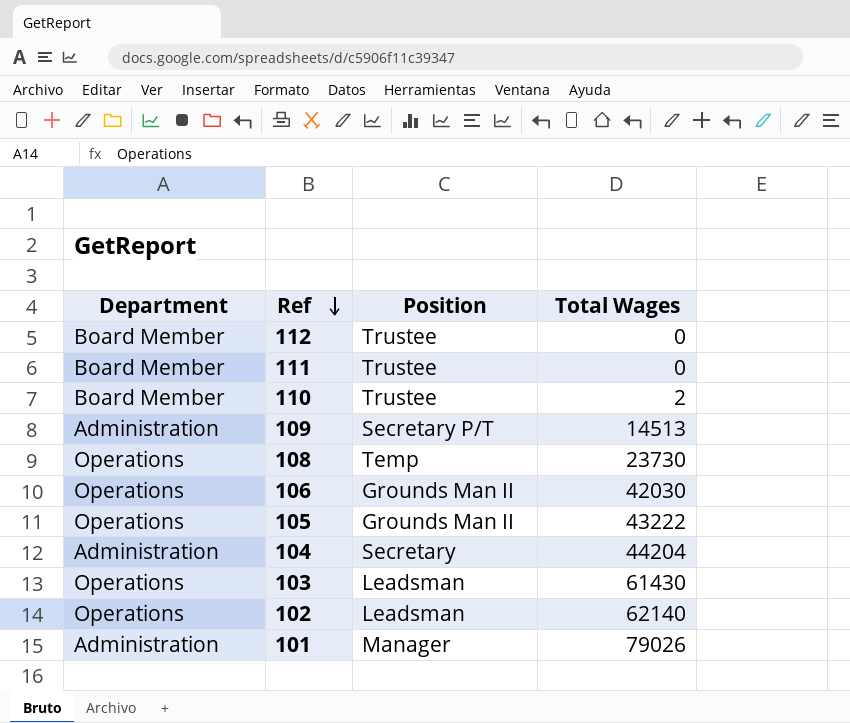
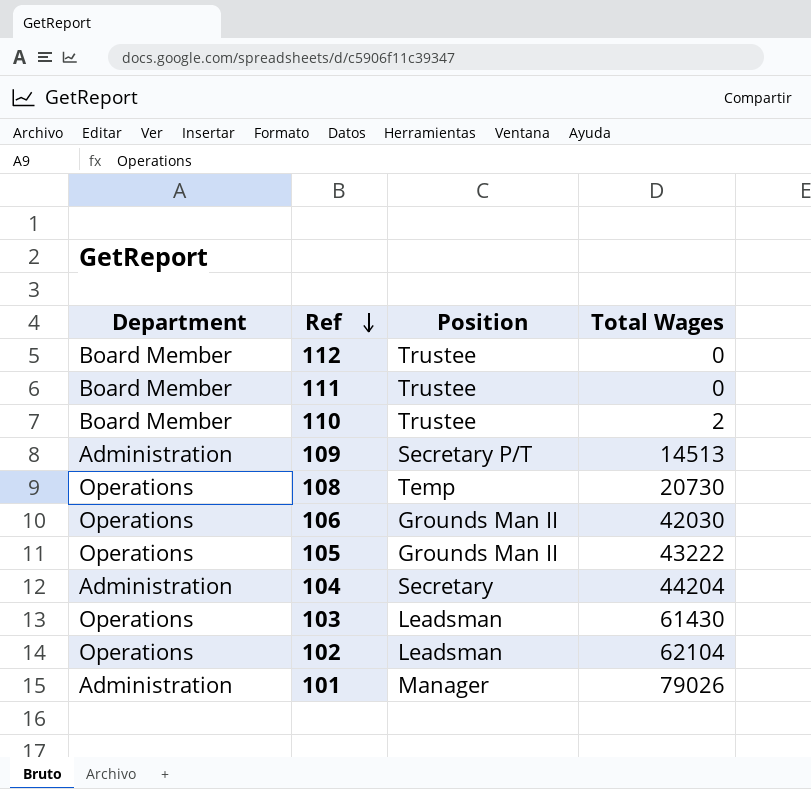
108 | Total Wages: 23730 -> 20730
102 | Total Wages: 62140 -> 62104

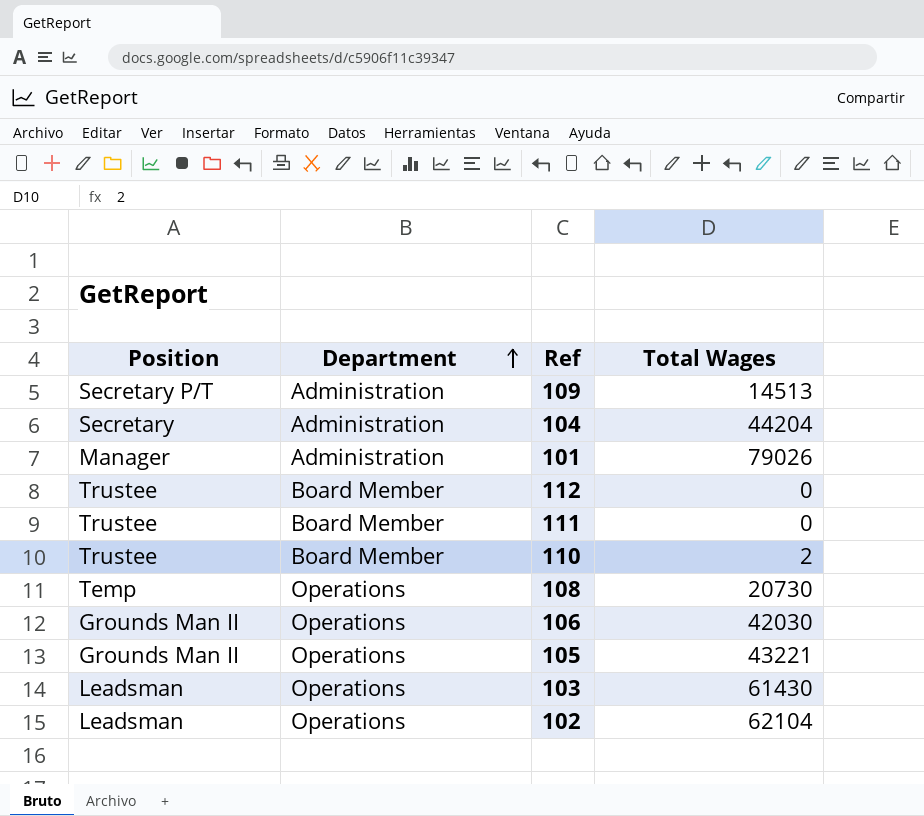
row order: Ref descending -> Department ascending
column Position | position: 3 -> 1
105 | Total Wages: 43222 -> 43221

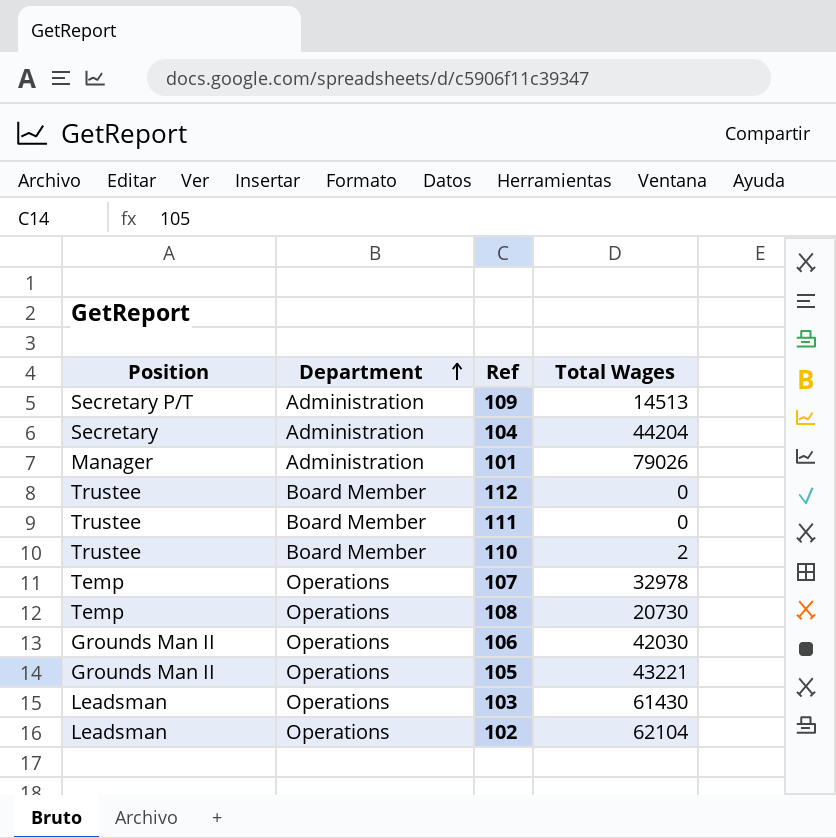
row 107: none -> Temp | Operations | 32978

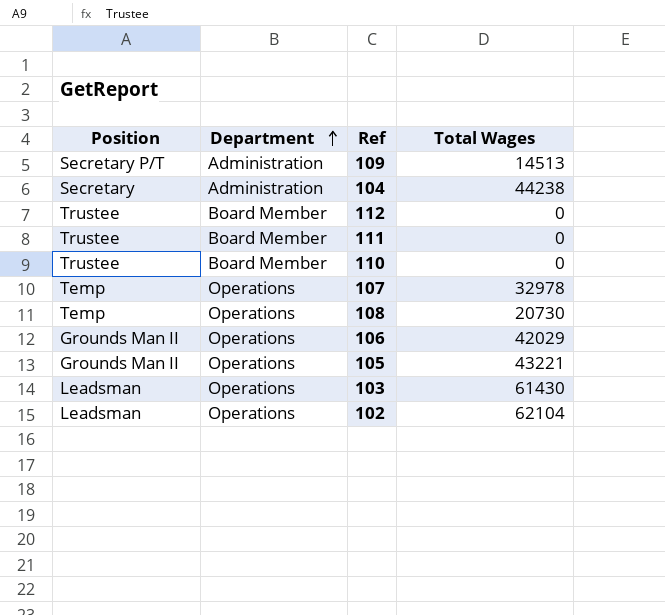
row 101: Manager | Administration | 79026 -> none
104 | Total Wages: 44204 -> 44238
110 | Total Wages: 2 -> 0
106 | Total Wages: 42030 -> 42029

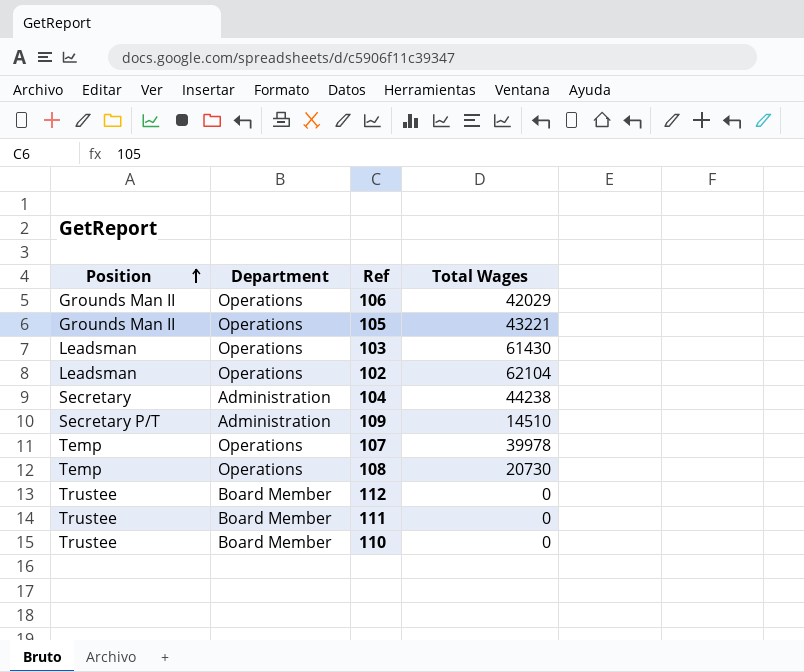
row order: Department ascending -> Position ascending
109 | Total Wages: 14513 -> 14510
107 | Total Wages: 32978 -> 39978

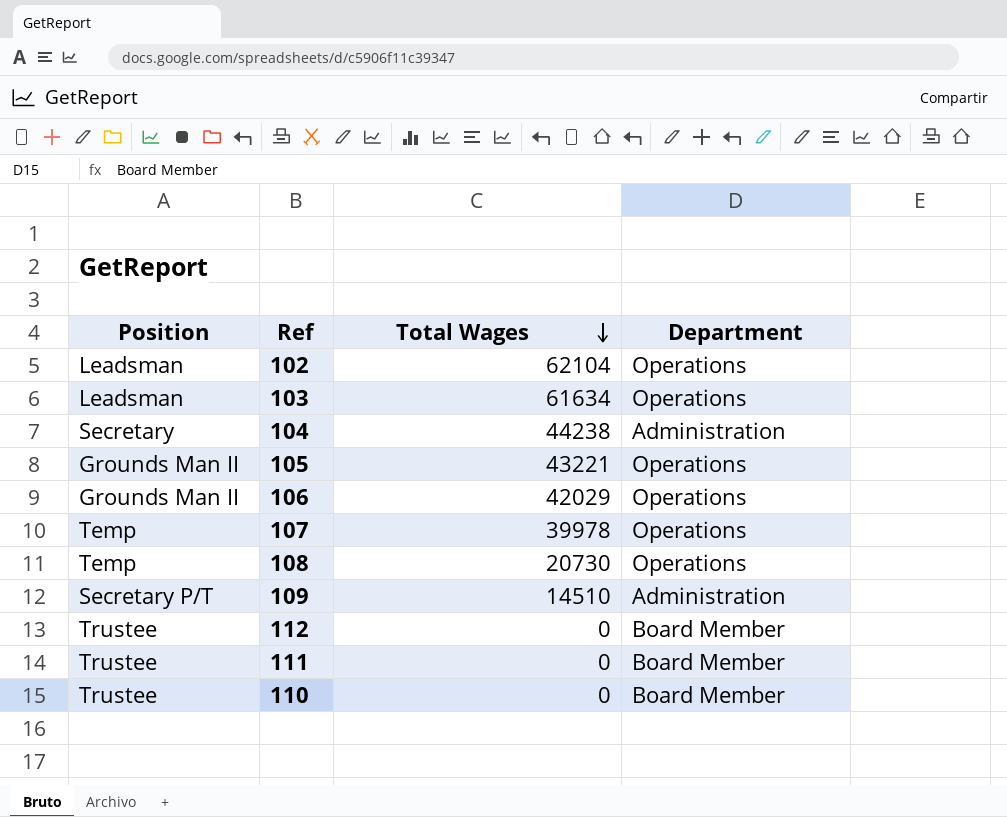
row order: Position ascending -> Total Wages descending
column Department | position: 2 -> 4
103 | Total Wages: 61430 -> 61634

